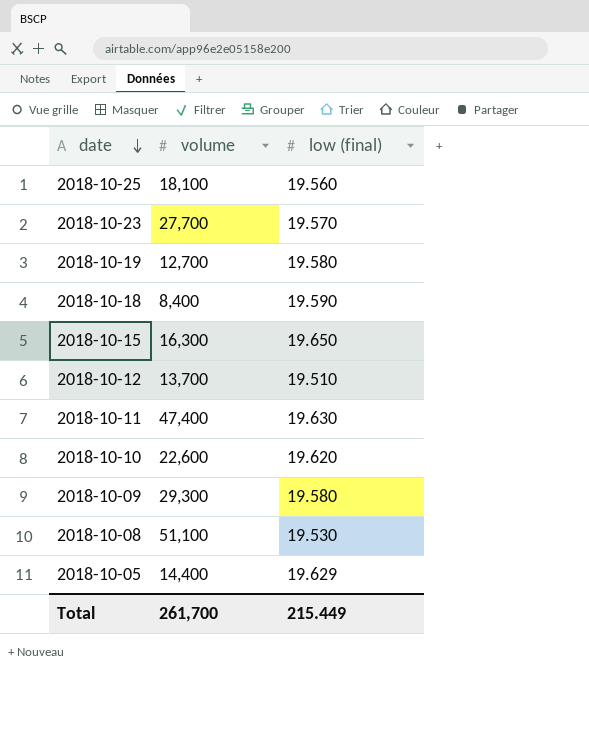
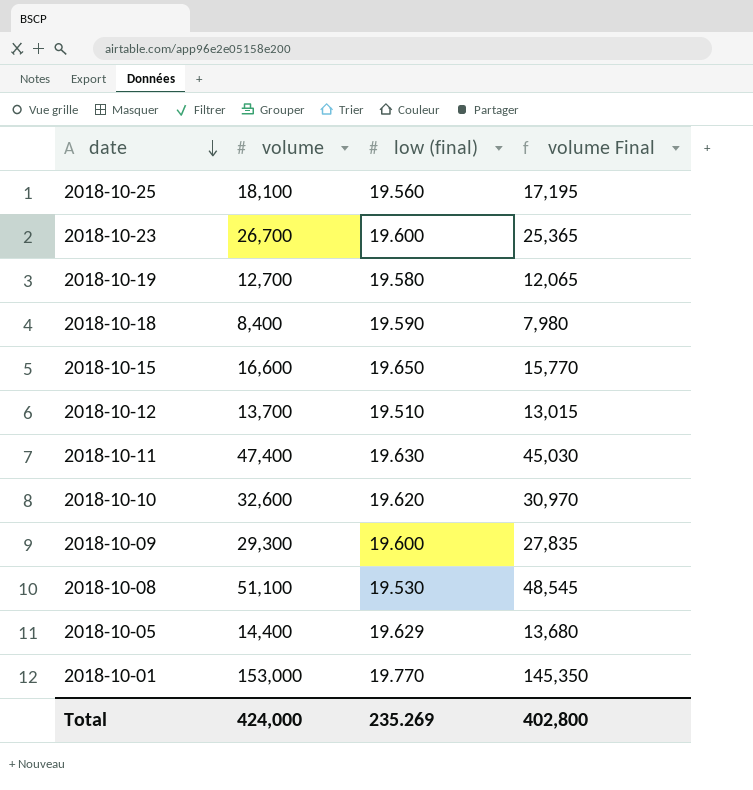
column volume Final | formula: none -> [volume] * 0.95
2018-10-23 | volume: 27,700 -> 26,700
2018-10-23 | low (final): 19.570 -> 19.600
2018-10-15 | volume: 16,300 -> 16,600
2018-10-10 | volume: 22,600 -> 32,600
2018-10-09 | low (final): 19.580 -> 19.600
row 2018-10-01: none -> 153,000 | 19.770 | 145,350
Total | volume: 261,700 -> 424,000
Total | low (final): 215.449 -> 235.269

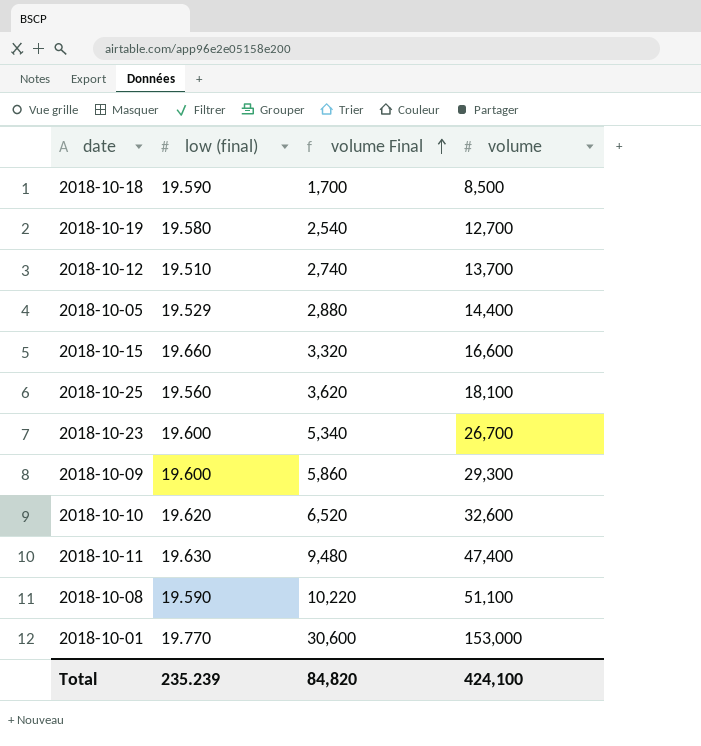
row order: date descending -> volume Final ascending
column volume Final | formula: [volume] * 0.95 -> [volume] * 0.2
column volume | position: 2 -> 4
2018-10-18 | volume: 8,400 -> 8,500
2018-10-05 | low (final): 19.629 -> 19.529
2018-10-15 | low (final): 19.650 -> 19.660
2018-10-08 | low (final): 19.530 -> 19.590
Total | low (final): 235.269 -> 235.239
Total | volume Final: 402,800 -> 84,820
Total | volume: 424,000 -> 424,100

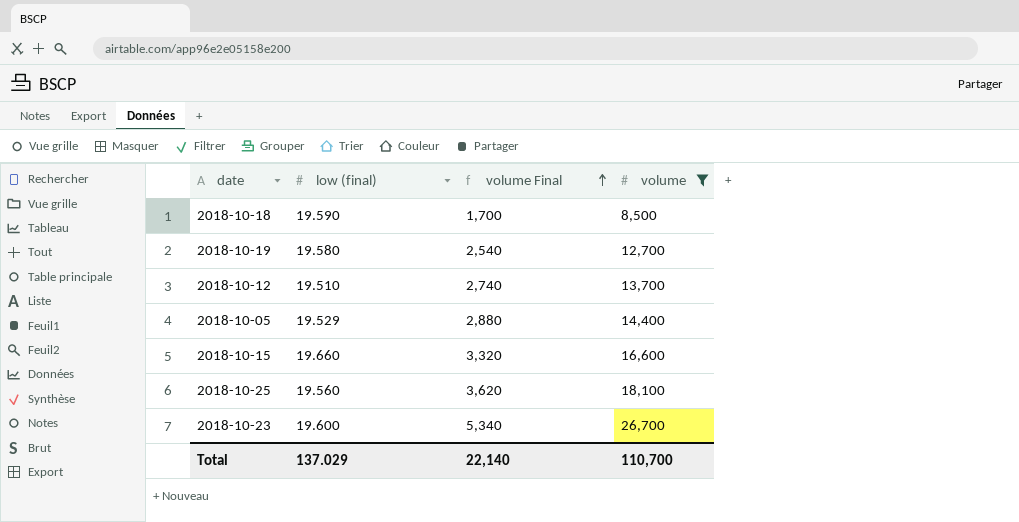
filter: none -> volume <= 26,700
Total | low (final): 235.239 -> 137.029
Total | volume Final: 84,820 -> 22,140
Total | volume: 424,100 -> 110,700

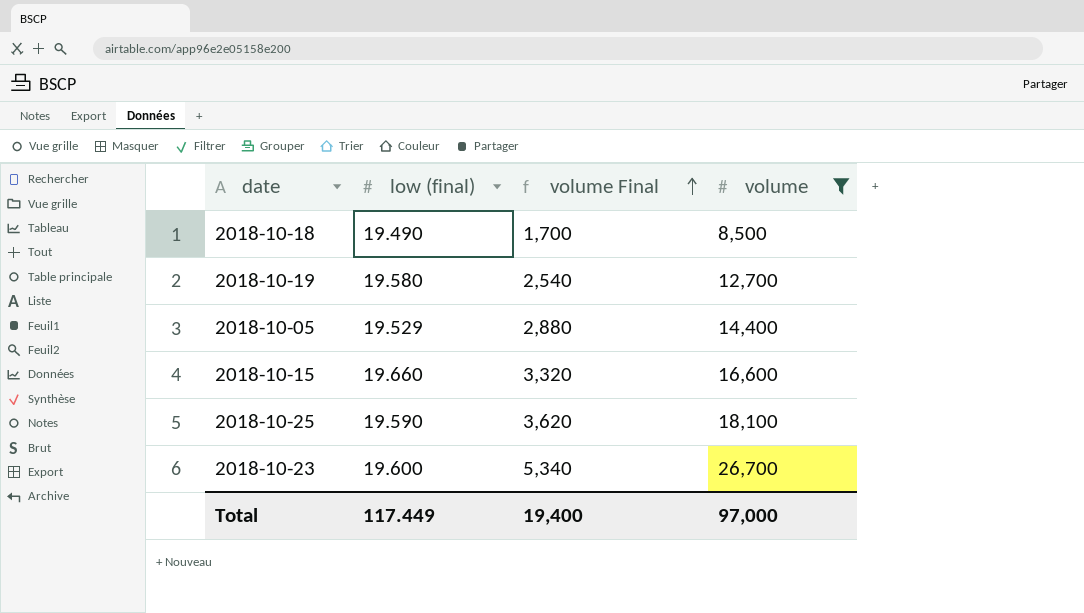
row 2018-10-12: 19.510 | 2,740 | 13,700 -> none
2018-10-18 | low (final): 19.590 -> 19.490
2018-10-25 | low (final): 19.560 -> 19.590
Total | low (final): 137.029 -> 117.449
Total | volume Final: 22,140 -> 19,400
Total | volume: 110,700 -> 97,000

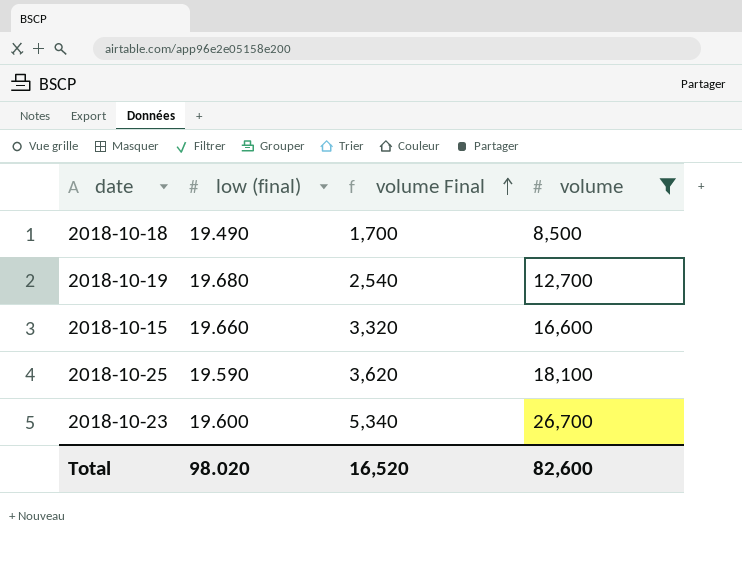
row 2018-10-05: 19.529 | 2,880 | 14,400 -> none
2018-10-19 | low (final): 19.580 -> 19.680
Total | low (final): 117.449 -> 98.020
Total | volume Final: 19,400 -> 16,520
Total | volume: 97,000 -> 82,600

